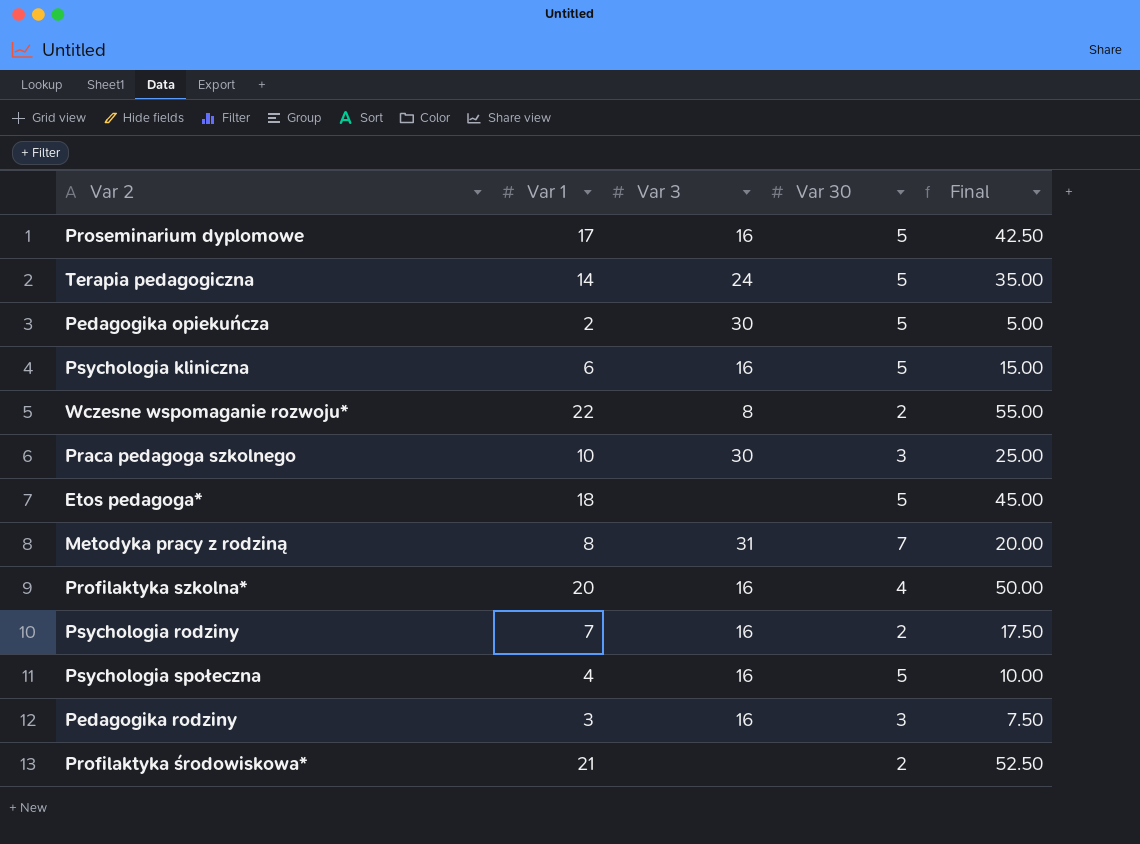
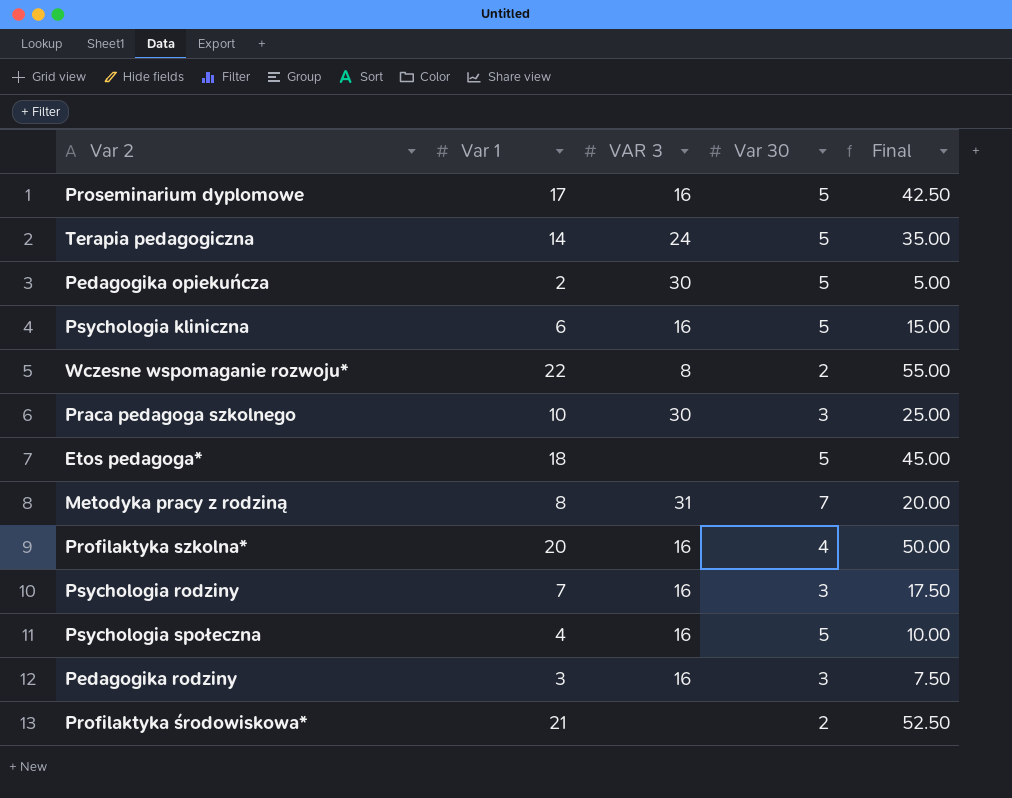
column name: Var 3 -> VAR 3
Psychologia rodziny | Var 30: 2 -> 3

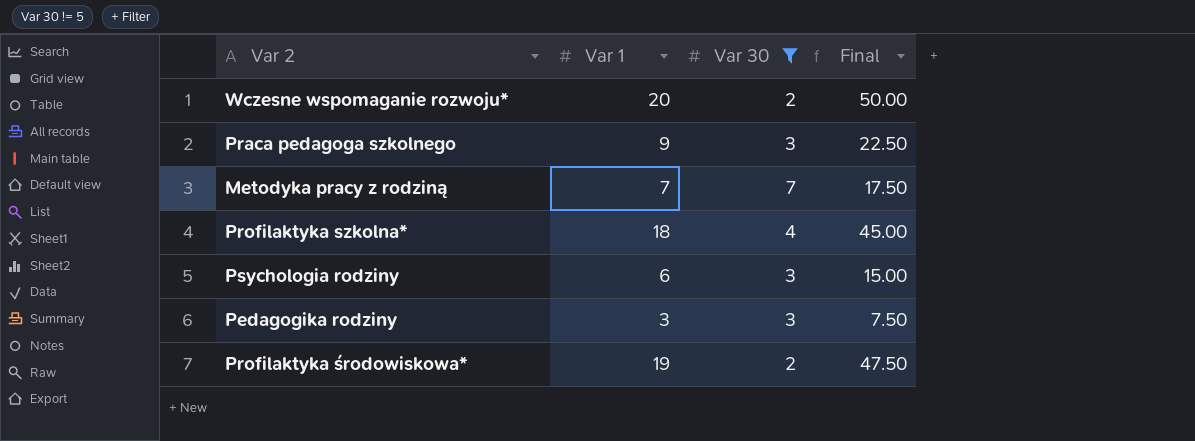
filter: none -> Var 30 != 5
column VAR 3 | position: 3 -> none
Wczesne wspomaganie rozwoju* | Var 1: 22 -> 20
Wczesne wspomaganie rozwoju* | Final: 55.00 -> 50.00
Praca pedagoga szkolnego | Var 1: 10 -> 9
Praca pedagoga szkolnego | Final: 25.00 -> 22.50
Metodyka pracy z rodziną | Var 1: 8 -> 7
Metodyka pracy z rodziną | Final: 20.00 -> 17.50
Profilaktyka szkolna* | Var 1: 20 -> 18
Profilaktyka szkolna* | Final: 50.00 -> 45.00
Psychologia rodziny | Var 1: 7 -> 6
Psychologia rodziny | Final: 17.50 -> 15.00
Profilaktyka środowiskowa* | Var 1: 21 -> 19
Profilaktyka środowiskowa* | Final: 52.50 -> 47.50

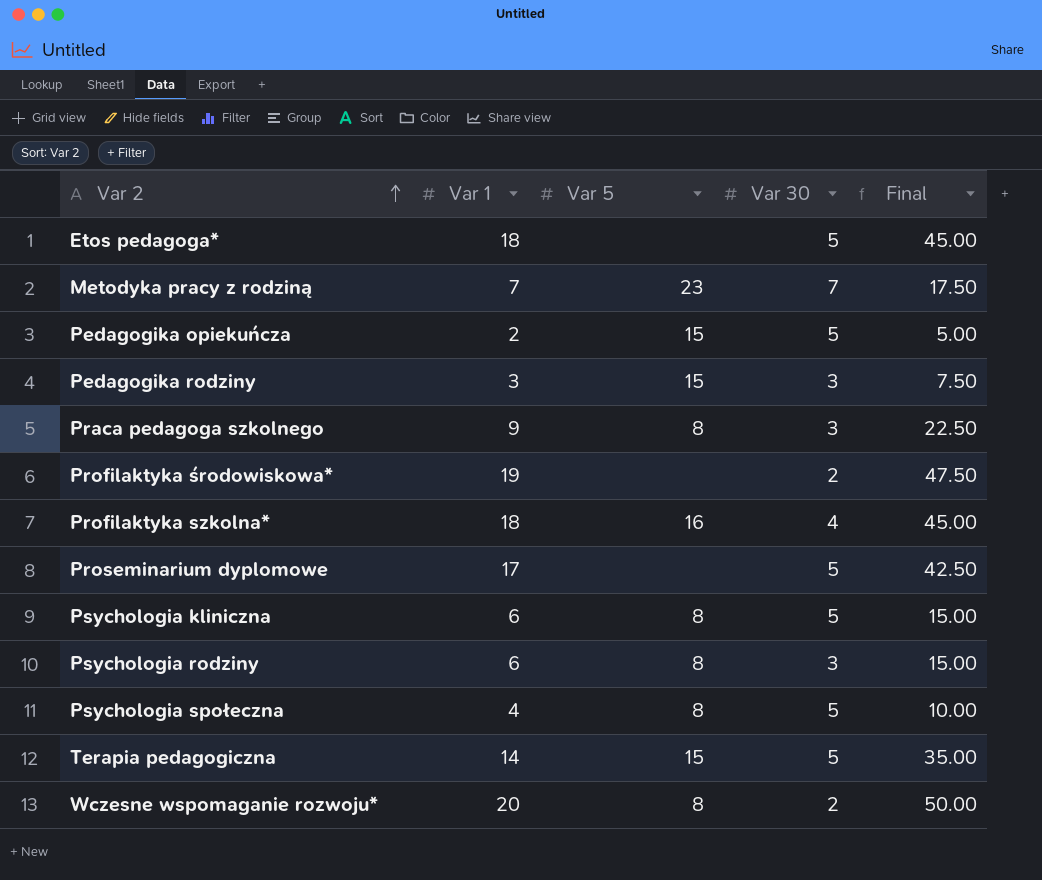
filter: Var 30 != 5 -> none
row order: none -> Var 2 ascending
column Var 5 | position: none -> 3

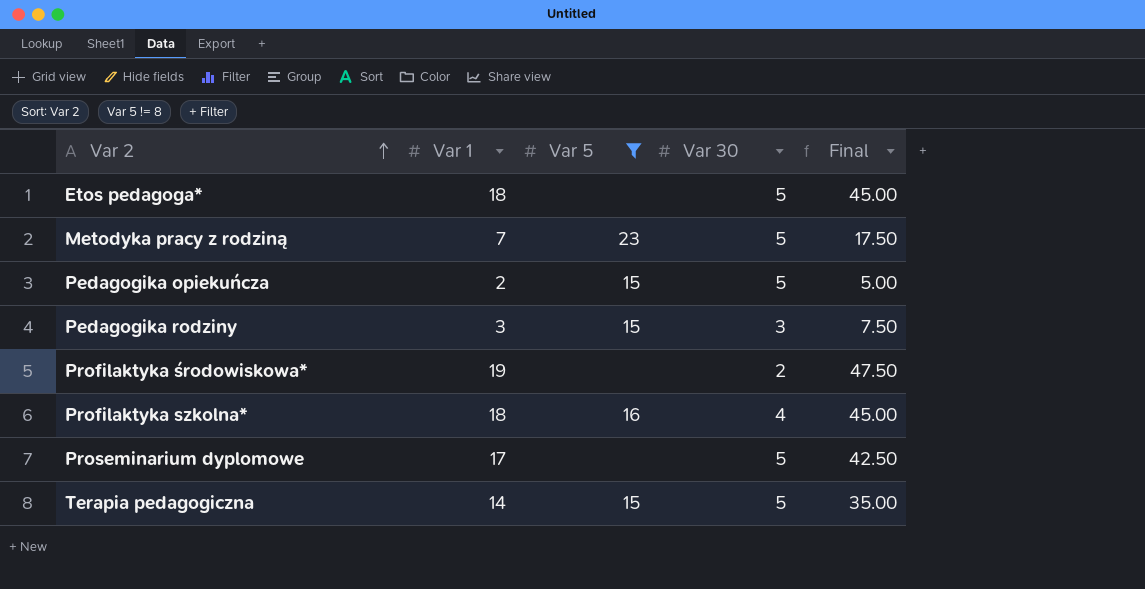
filter: none -> Var 5 != 8
Metodyka pracy z rodziną | Var 30: 7 -> 5

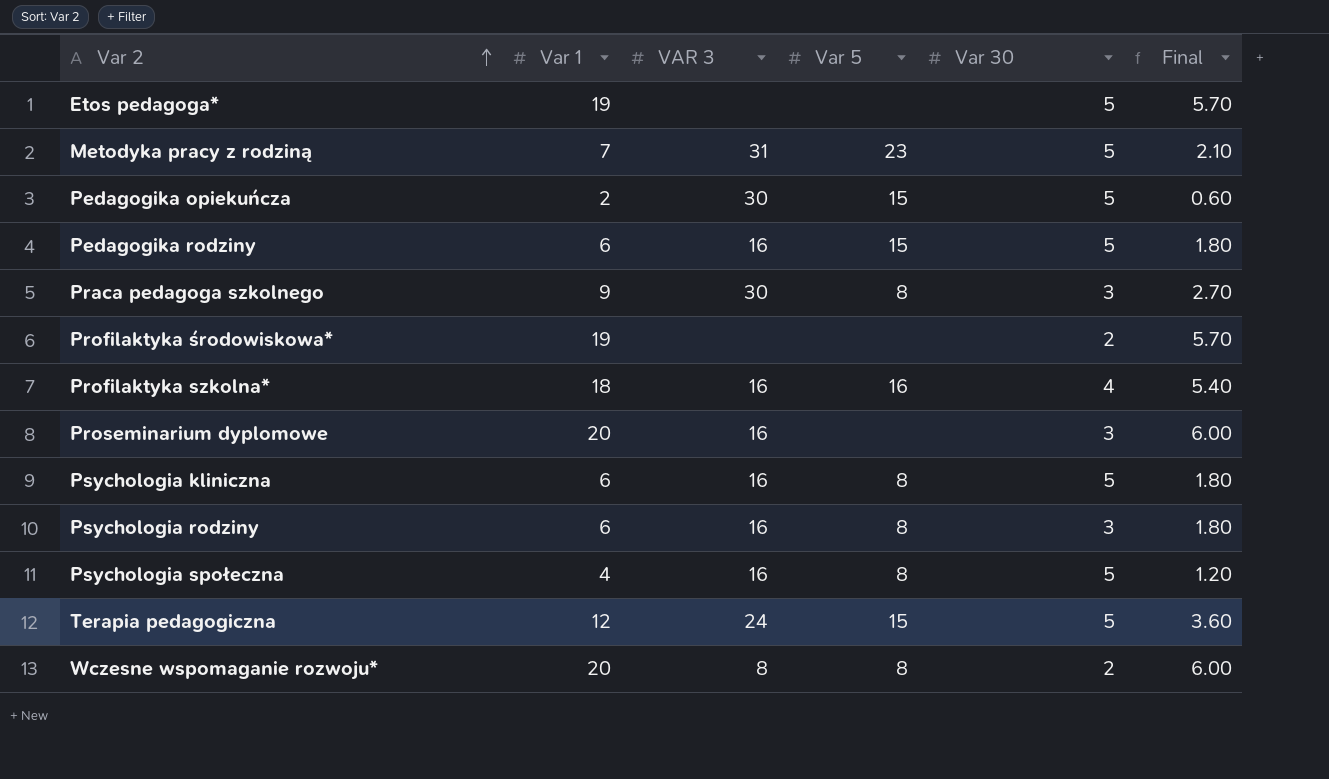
filter: Var 5 != 8 -> none
column VAR 3 | position: none -> 3
column Final | formula: [Var 1] * 2.5 -> [Var 1] * 0.3
Etos pedagoga* | Var 1: 18 -> 19
Pedagogika rodziny | Var 1: 3 -> 6
Pedagogika rodziny | Var 30: 3 -> 5
Proseminarium dyplomowe | Var 1: 17 -> 20
Proseminarium dyplomowe | Var 30: 5 -> 3
Terapia pedagogiczna | Var 1: 14 -> 12

